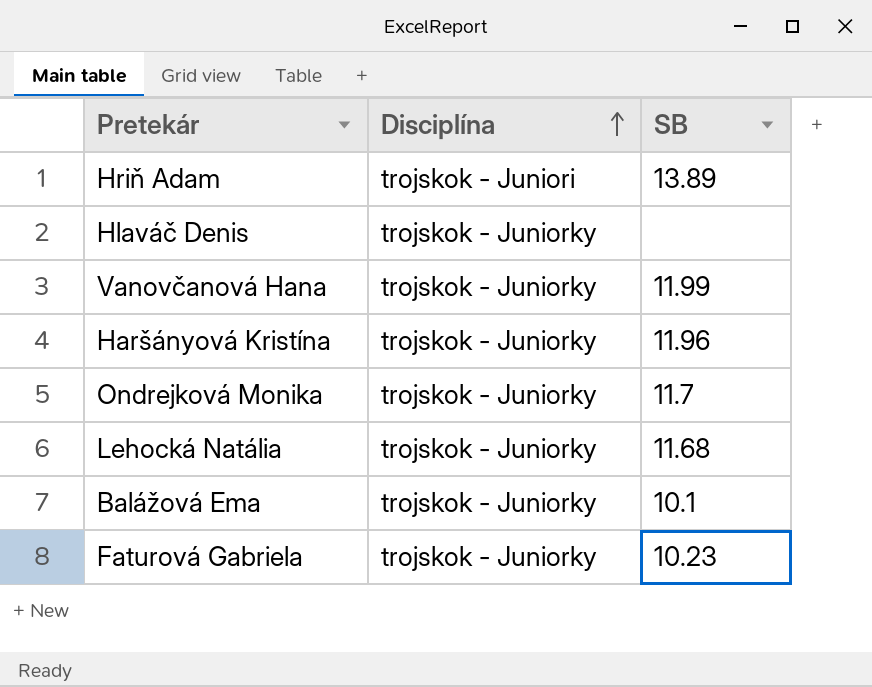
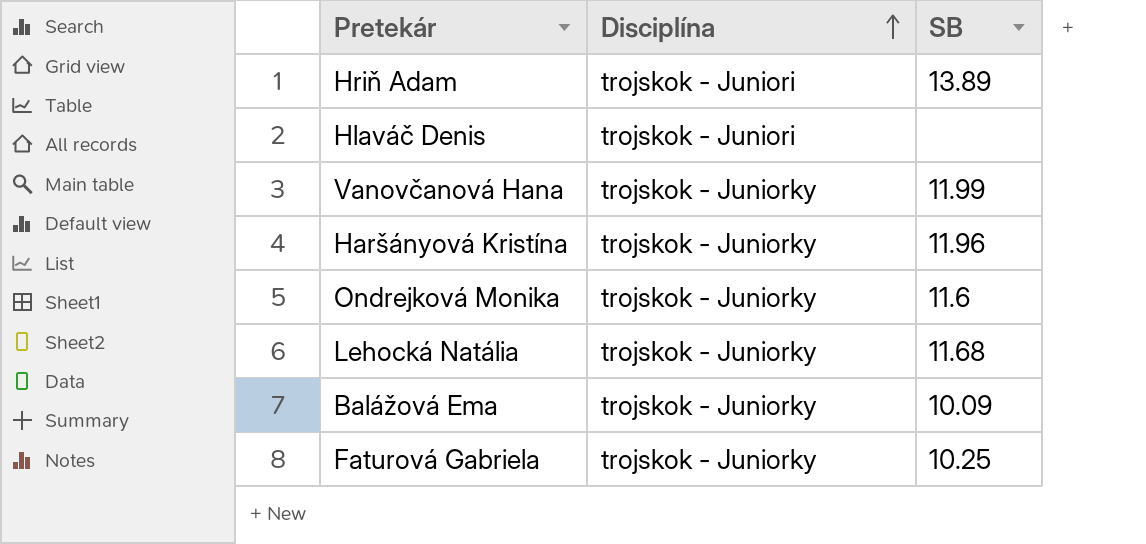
Hlaváč Denis | Disciplína: trojskok - Juniorky -> trojskok - Juniori
Ondrejková Monika | SB: 11.7 -> 11.6
Balážová Ema | SB: 10.1 -> 10.09
Faturová Gabriela | SB: 10.23 -> 10.25

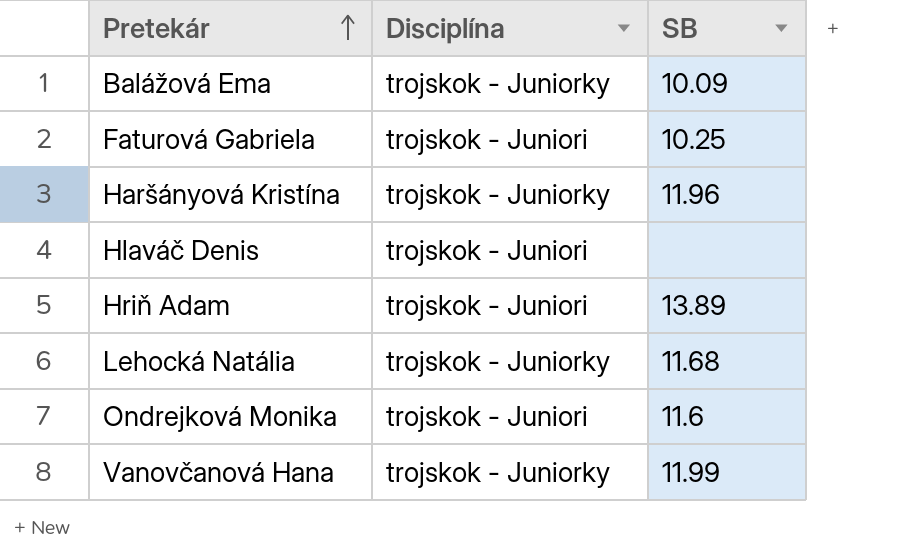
row order: Disciplína ascending -> Pretekár ascending
Faturová Gabriela | Disciplína: trojskok - Juniorky -> trojskok - Juniori
Ondrejková Monika | Disciplína: trojskok - Juniorky -> trojskok - Juniori

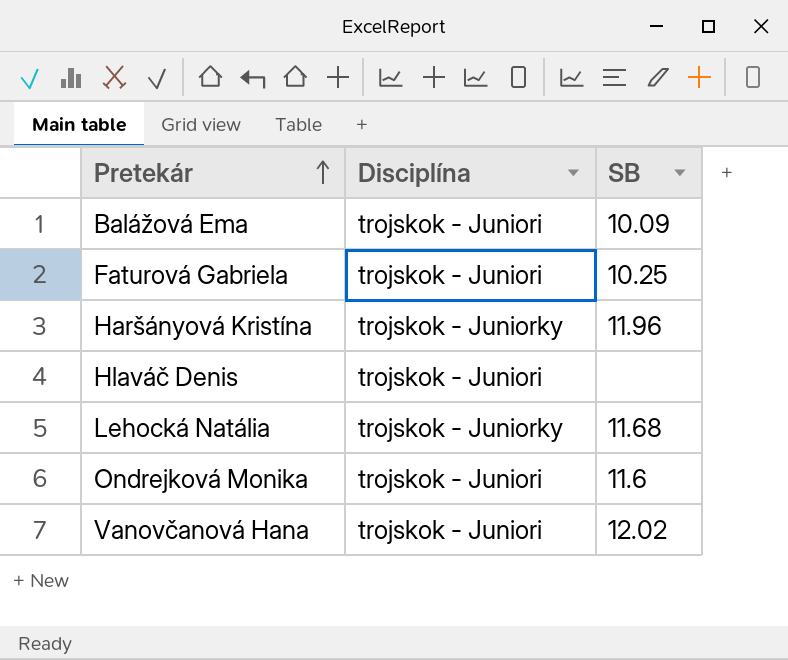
row Hriň Adam: trojskok - Juniori | 13.89 -> none
Balážová Ema | Disciplína: trojskok - Juniorky -> trojskok - Juniori
Vanovčanová Hana | Disciplína: trojskok - Juniorky -> trojskok - Juniori
Vanovčanová Hana | SB: 11.99 -> 12.02

